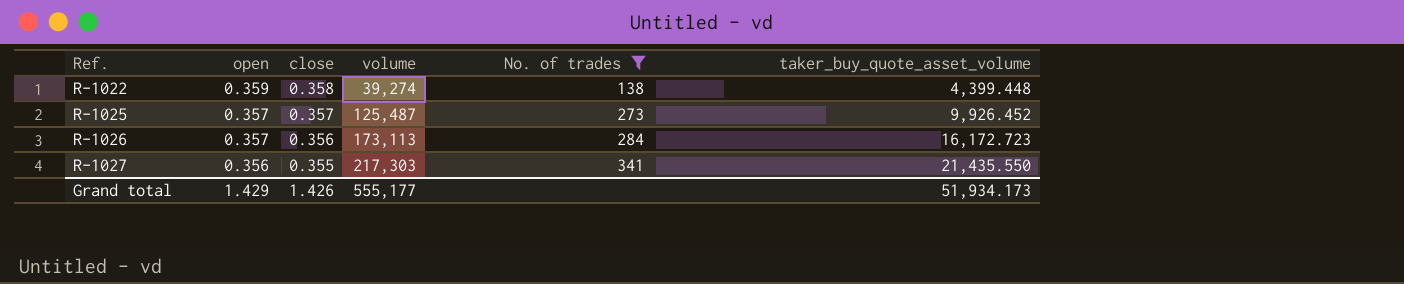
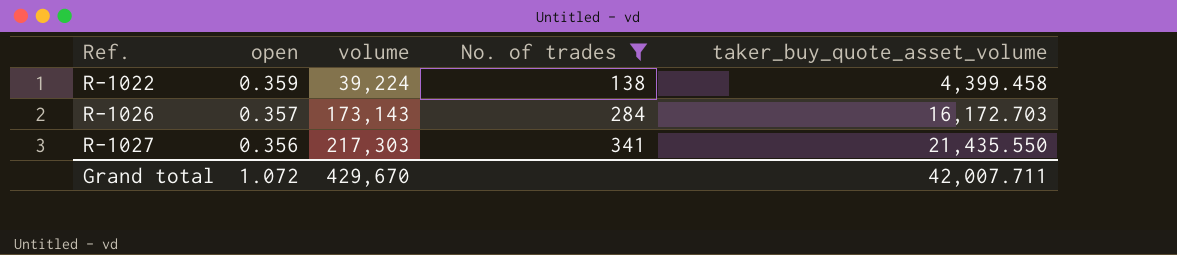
column close | position: 3 -> none
row R-1025: 0.357 | 0.357 | 125,487 | 273 | 9,926.452 -> none
R-1022 | volume: 39,274 -> 39,224
R-1022 | taker_buy_quote_asset_volume: 4,399.448 -> 4,399.458
R-1026 | volume: 173,113 -> 173,143
R-1026 | taker_buy_quote_asset_volume: 16,172.723 -> 16,172.703
Grand total | open: 1.429 -> 1.072
Grand total | volume: 555,177 -> 429,670
Grand total | taker_buy_quote_asset_volume: 51,934.173 -> 42,007.711

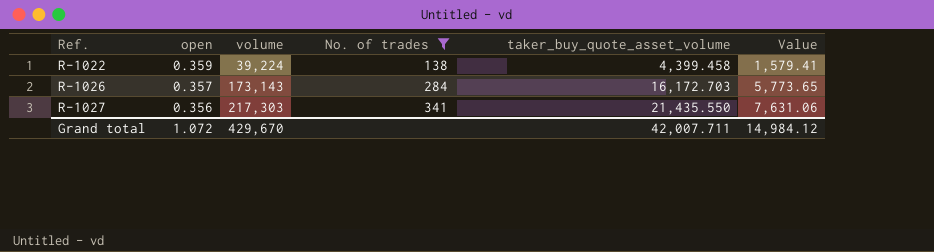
column Value | formula: none -> [open] * [taker_buy_quote_asset_volume]

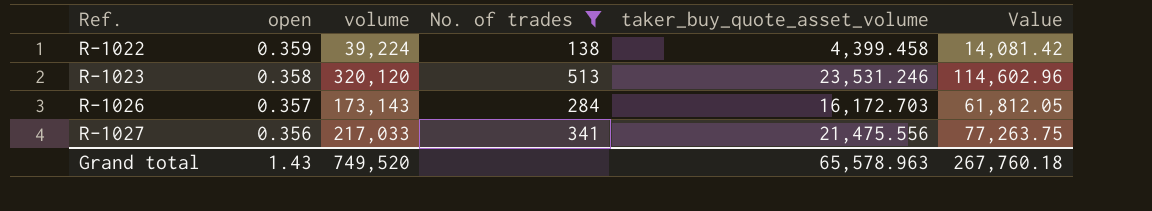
column Value | formula: [open] * [taker_buy_quote_asset_volume] -> [open] * [volume]
row R-1023: none -> 0.358 | 320,120 | 513 | 23,531.246 | 114,602.96
R-1027 | volume: 217,303 -> 217,033
R-1027 | taker_buy_quote_asset_volume: 21,435.550 -> 21,475.556
Grand total | open: 1.072 -> 1.43
Grand total | volume: 429,670 -> 749,520
Grand total | taker_buy_quote_asset_volume: 42,007.711 -> 65,578.963
Grand total | Value: 14,984.12 -> 267,760.18

